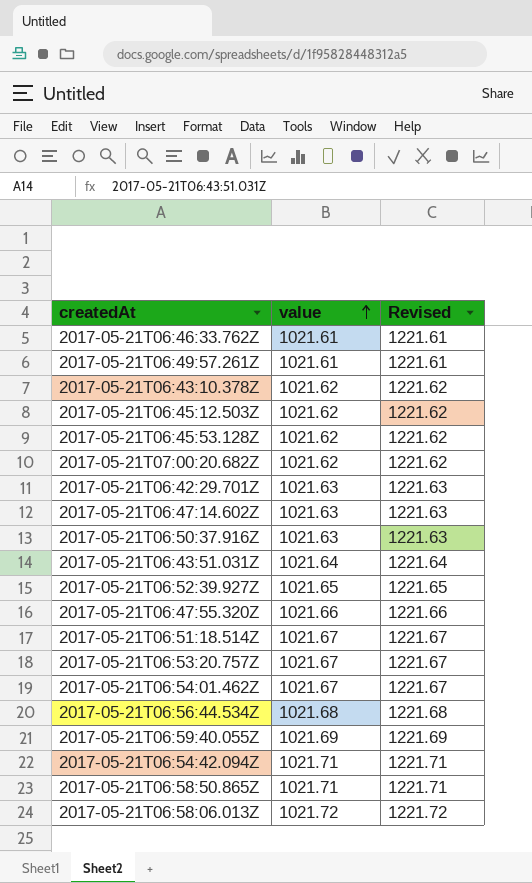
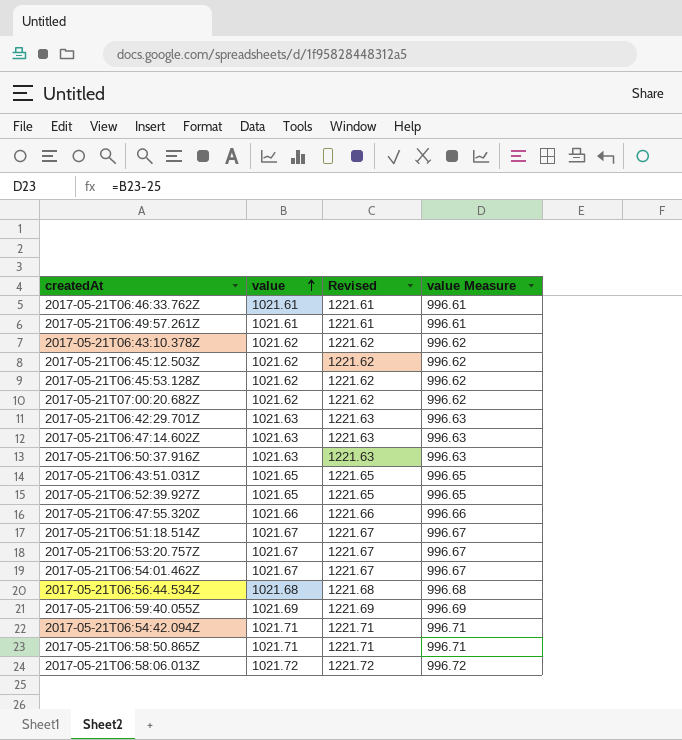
column value Measure | formula: none -> [value] - 25
2017-05-21T06:43:51.031Z | value: 1021.64 -> 1021.65
2017-05-21T06:43:51.031Z | Revised: 1221.64 -> 1221.65

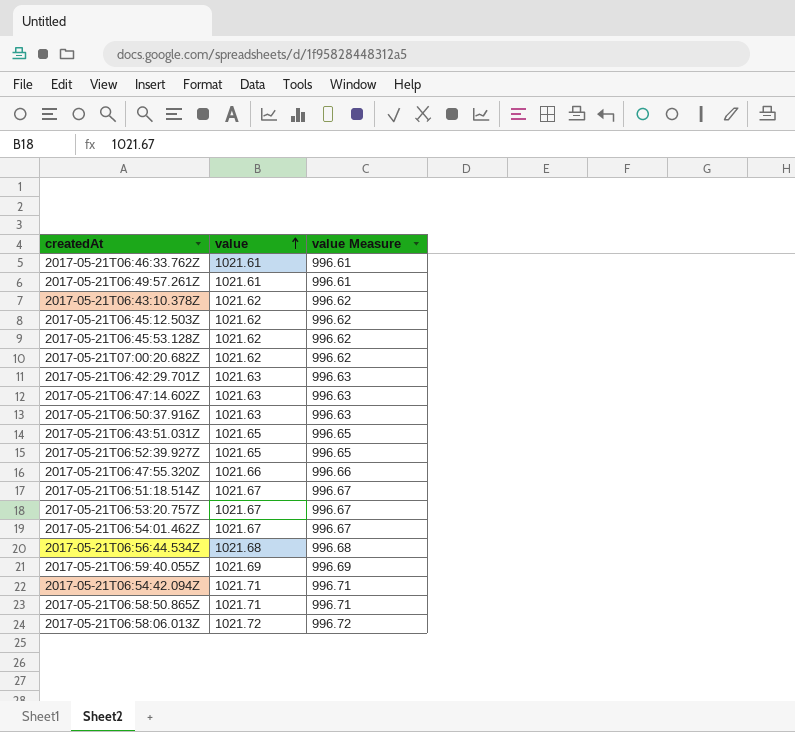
column Revised | formula: [value] + 200 -> none

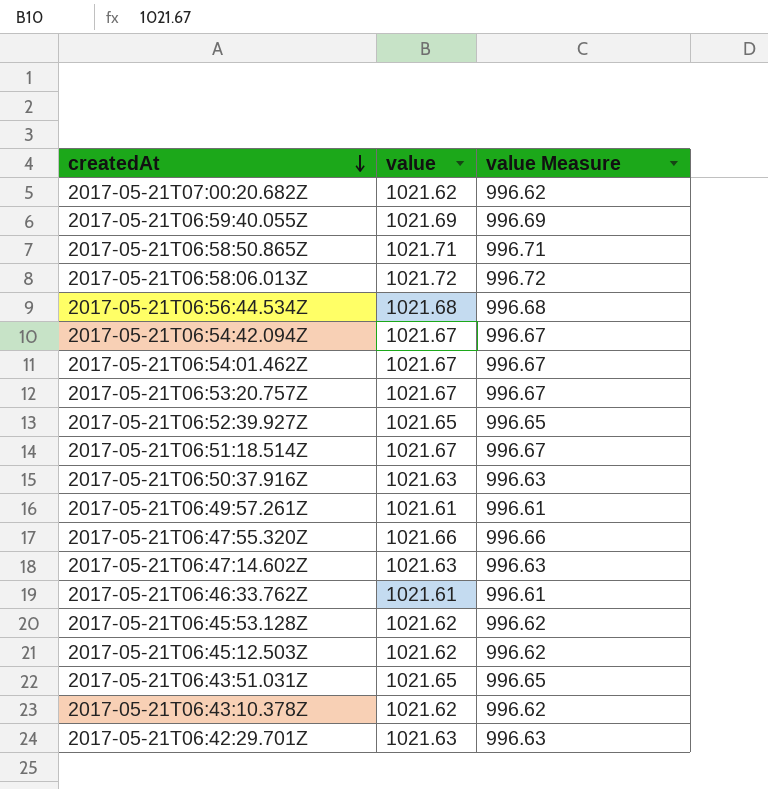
row order: value ascending -> createdAt descending
2017-05-21T06:54:42.094Z | value: 1021.71 -> 1021.67
2017-05-21T06:54:42.094Z | value Measure: 996.71 -> 996.67

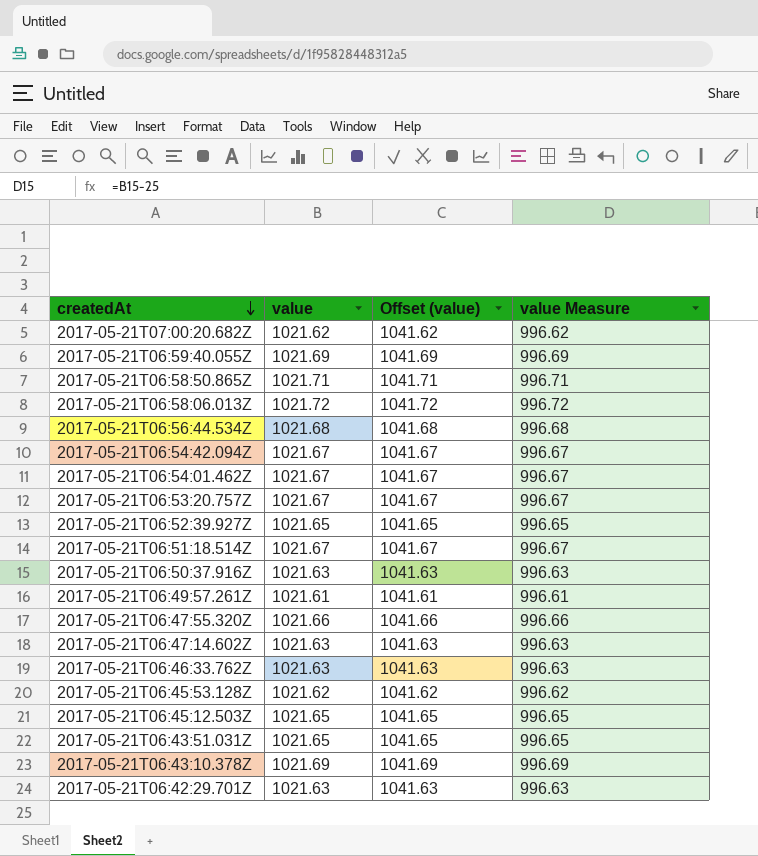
column Offset (value) | formula: none -> [value] + 20
2017-05-21T06:46:33.762Z | value: 1021.61 -> 1021.63
2017-05-21T06:46:33.762Z | value Measure: 996.61 -> 996.63
2017-05-21T06:45:12.503Z | value: 1021.62 -> 1021.65
2017-05-21T06:45:12.503Z | value Measure: 996.62 -> 996.65
2017-05-21T06:43:10.378Z | value: 1021.62 -> 1021.69
2017-05-21T06:43:10.378Z | value Measure: 996.62 -> 996.69

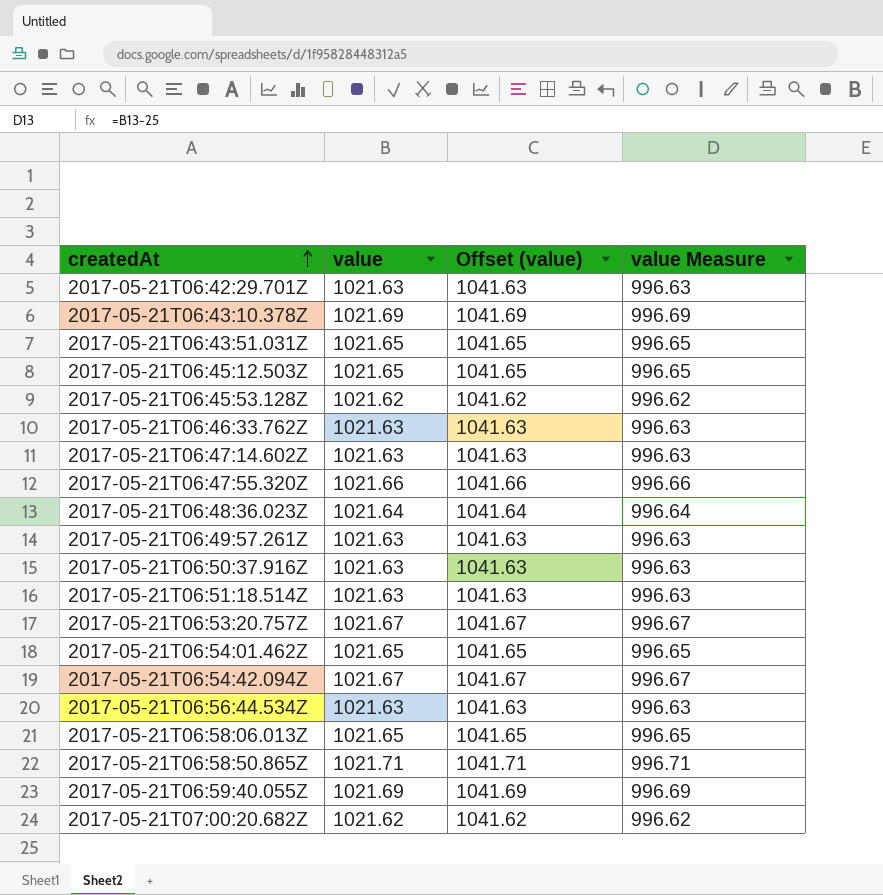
row order: createdAt descending -> createdAt ascending
row 2017-05-21T06:52:39.927Z: 1021.65 | 1041.65 | 996.65 -> none
row 2017-05-21T06:48:36.023Z: none -> 1021.64 | 1041.64 | 996.64
2017-05-21T06:49:57.261Z | value: 1021.61 -> 1021.63
2017-05-21T06:49:57.261Z | Offset (value): 1041.61 -> 1041.63
2017-05-21T06:49:57.261Z | value Measure: 996.61 -> 996.63
2017-05-21T06:51:18.514Z | value: 1021.67 -> 1021.63
2017-05-21T06:51:18.514Z | Offset (value): 1041.67 -> 1041.63
2017-05-21T06:51:18.514Z | value Measure: 996.67 -> 996.63
2017-05-21T06:54:01.462Z | value: 1021.67 -> 1021.65
2017-05-21T06:54:01.462Z | Offset (value): 1041.67 -> 1041.65
2017-05-21T06:54:01.462Z | value Measure: 996.67 -> 996.65
2017-05-21T06:56:44.534Z | value: 1021.68 -> 1021.63
2017-05-21T06:56:44.534Z | Offset (value): 1041.68 -> 1041.63
2017-05-21T06:56:44.534Z | value Measure: 996.68 -> 996.63
2017-05-21T06:58:06.013Z | value: 1021.72 -> 1021.65
2017-05-21T06:58:06.013Z | Offset (value): 1041.72 -> 1041.65
2017-05-21T06:58:06.013Z | value Measure: 996.72 -> 996.65

